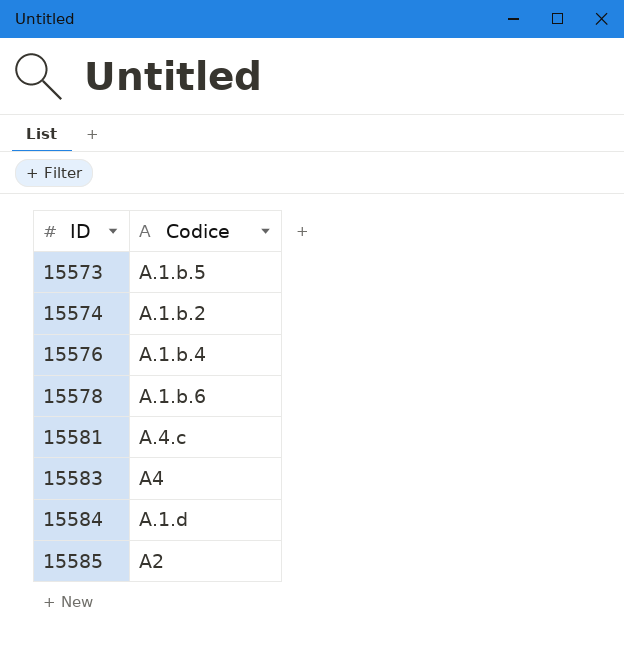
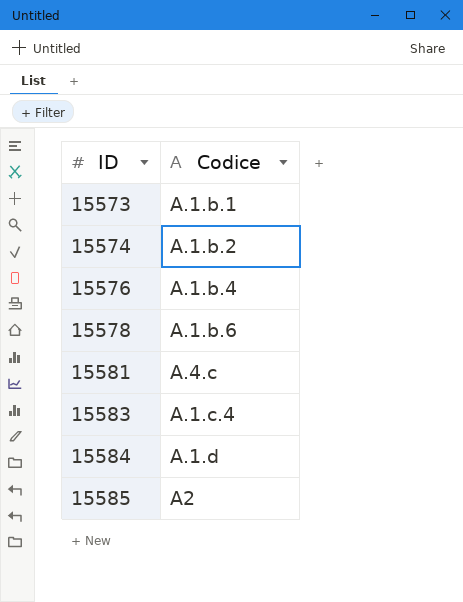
15573 | Codice: A.1.b.5 -> A.1.b.1
15583 | Codice: A4 -> A.1.c.4

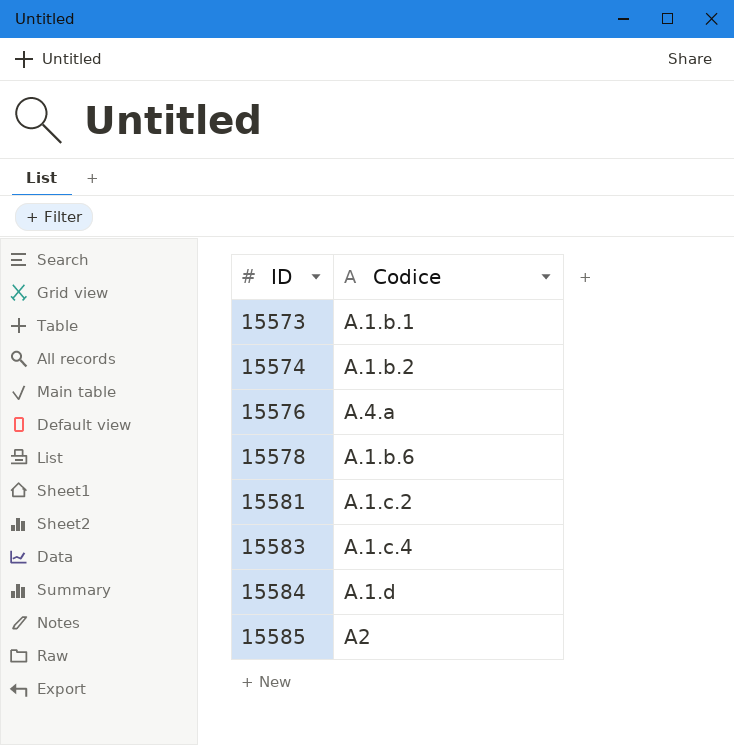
15576 | Codice: A.1.b.4 -> A.4.a
15581 | Codice: A.4.c -> A.1.c.2

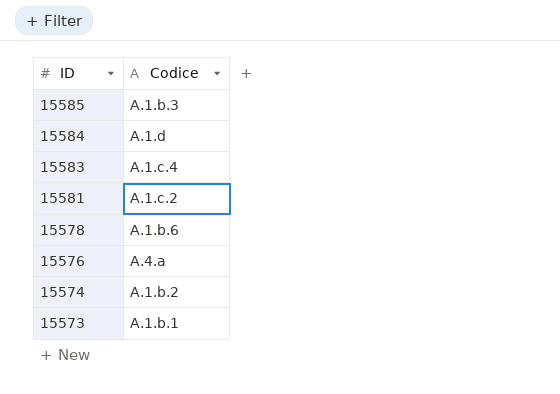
row order: ID ascending -> ID descending
15585 | Codice: A2 -> A.1.b.3

